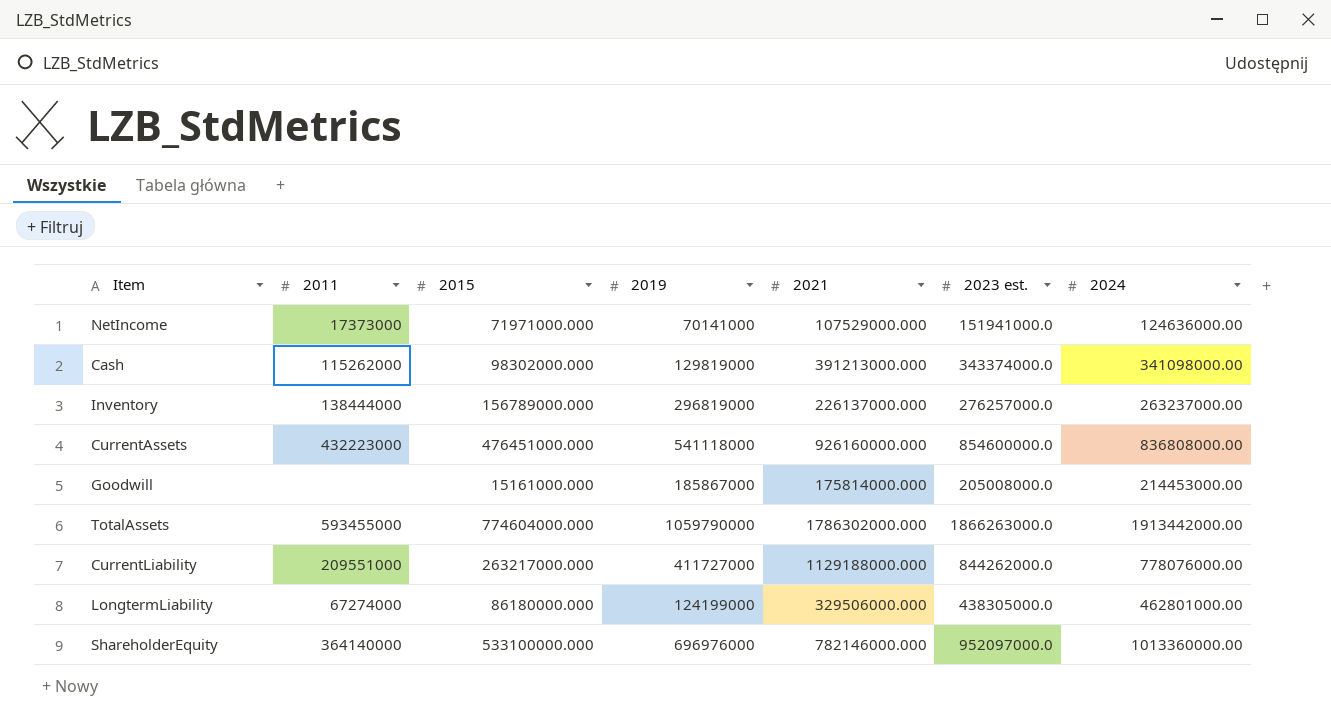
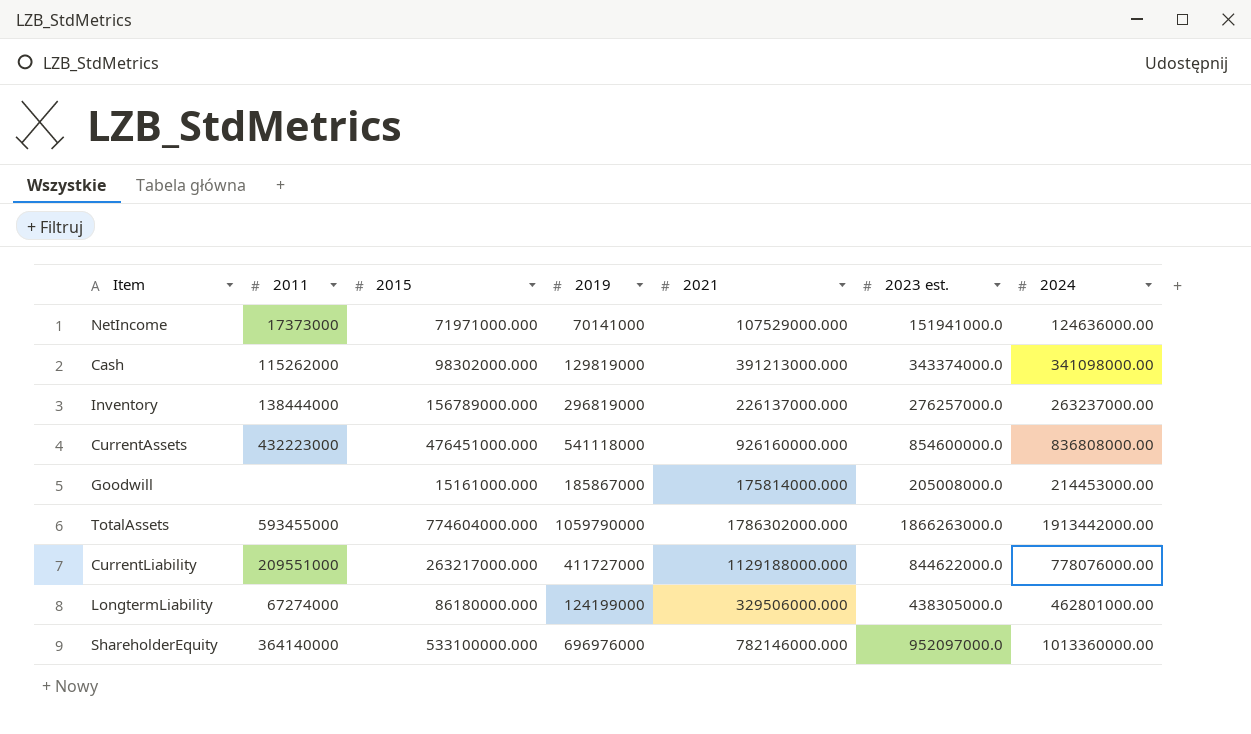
CurrentLiability | 2023 est.: 844262000.0 -> 844622000.0

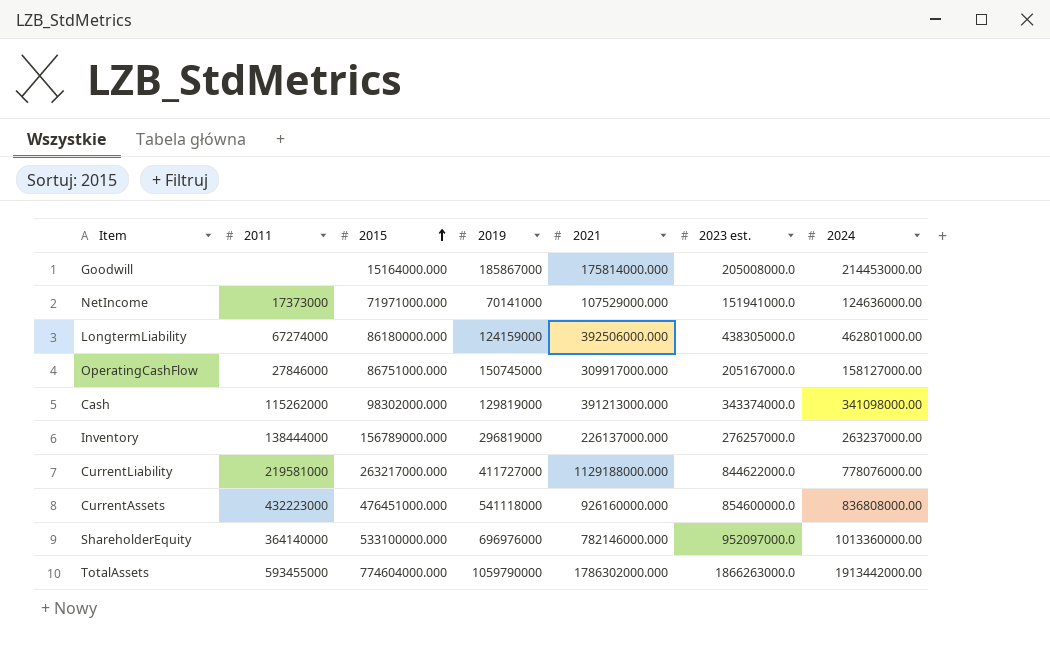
row order: none -> 2015 ascending
Goodwill | 2015: 15161000.000 -> 15164000.000
LongtermLiability | 2019: 124199000 -> 124159000
LongtermLiability | 2021: 329506000.000 -> 392506000.000
row OperatingCashFlow: none -> 27846000 | 86751000.000 | 150745000 | 309917000.000 | 205167000.0 | 158127000.00
CurrentLiability | 2011: 209551000 -> 219581000

